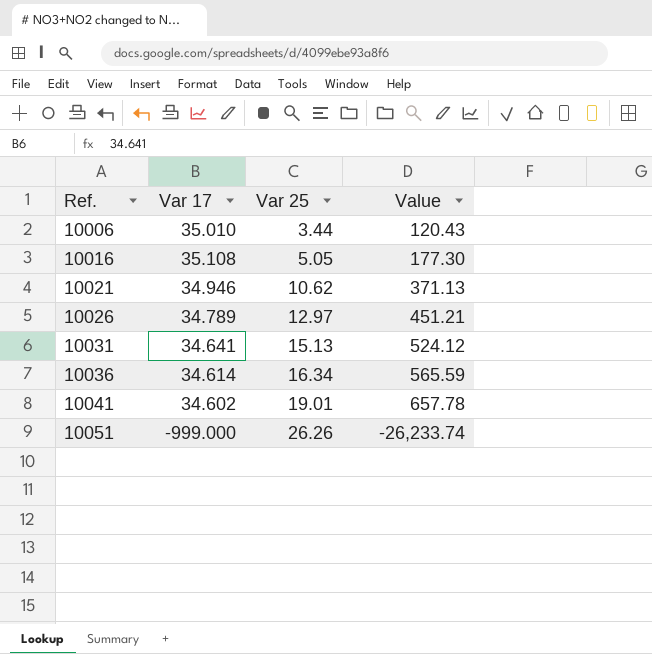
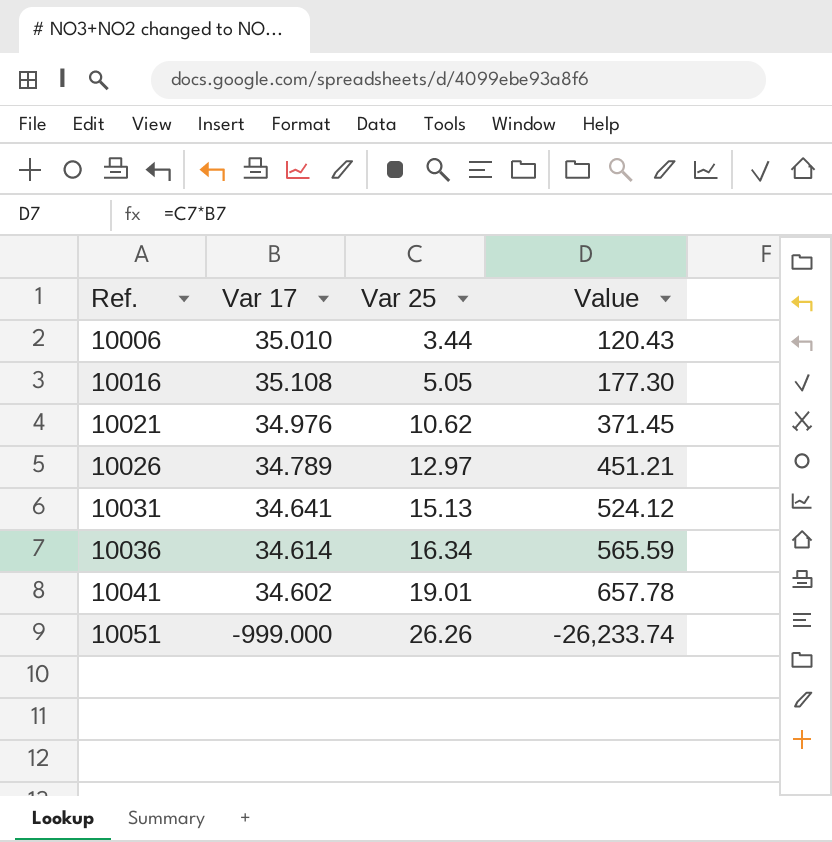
10021 | Var 17: 34.946 -> 34.976
10021 | Value: 371.13 -> 371.45

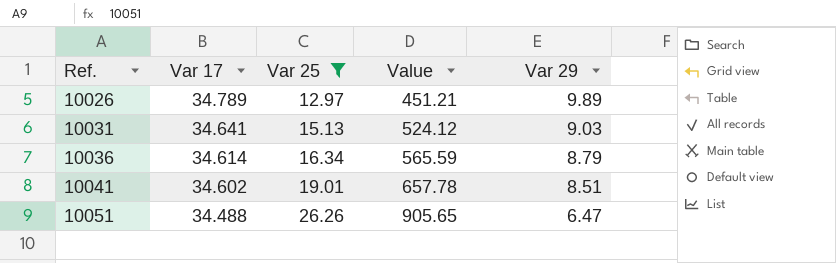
filter: none -> Var 25 >= 12.97
column Var 29 | position: none -> 5
10051 | Var 17: -999.000 -> 34.488
10051 | Value: -26,233.74 -> 905.65

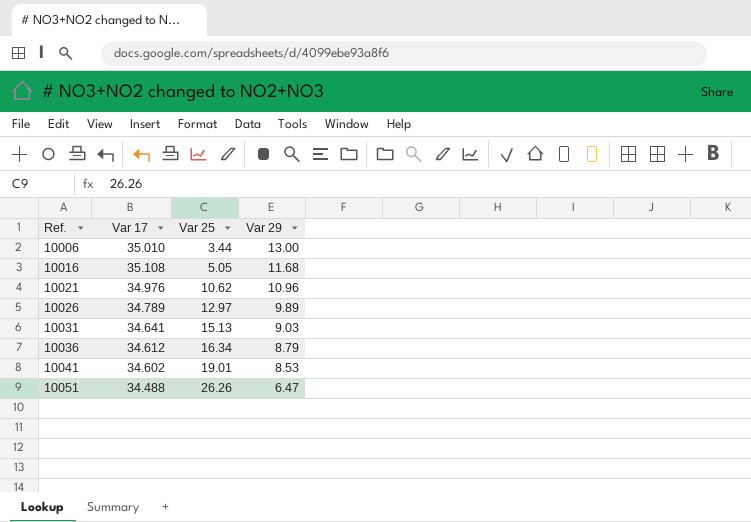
filter: Var 25 >= 12.97 -> none
column Value | formula: [Var 17] * [Var 25] -> none
10036 | Var 17: 34.614 -> 34.612
10041 | Var 29: 8.51 -> 8.53

